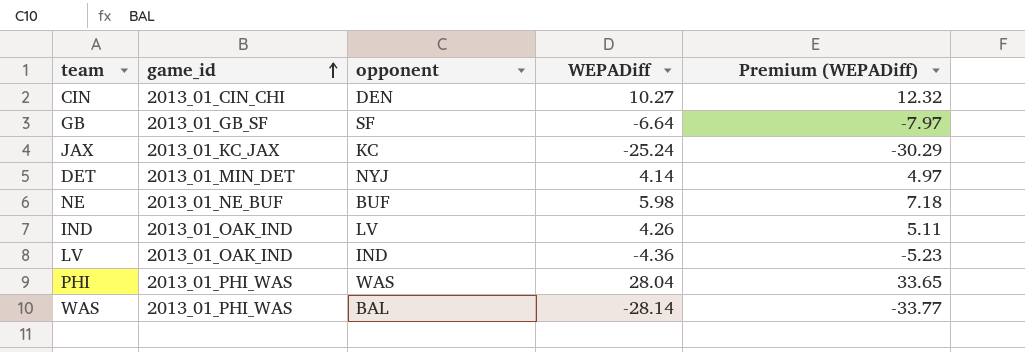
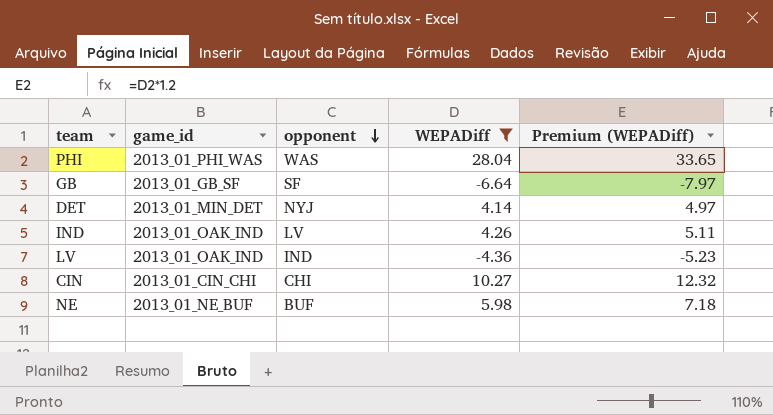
filter: none -> WEPADiff >= -6.64
row order: game_id ascending -> opponent descending
CIN | opponent: DEN -> CHI

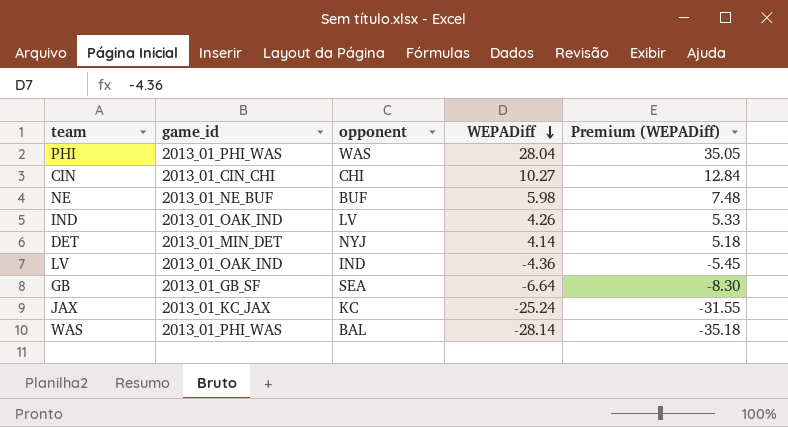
filter: WEPADiff >= -6.64 -> none
row order: opponent descending -> WEPADiff descending
column Premium (WEPADiff) | formula: [WEPADiff] * 1.2 -> [WEPADiff] * 1.25
GB | opponent: SF -> SEA

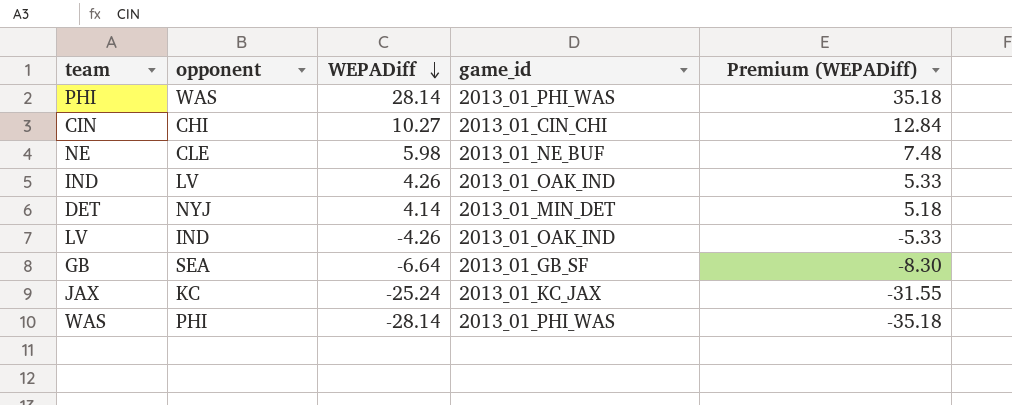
column game_id | position: 2 -> 4
PHI | WEPADiff: 28.04 -> 28.14
PHI | Premium (WEPADiff): 35.05 -> 35.18
NE | opponent: BUF -> CLE
LV | WEPADiff: -4.36 -> -4.26
LV | Premium (WEPADiff): -5.45 -> -5.33
WAS | opponent: BAL -> PHI

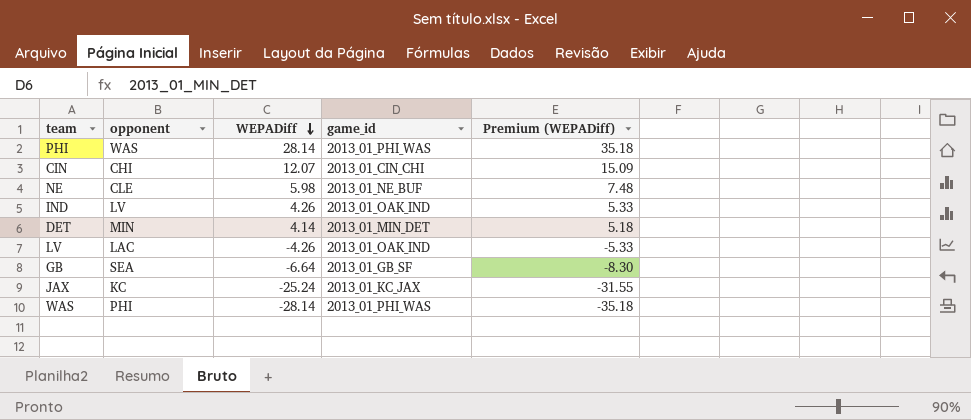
CIN | WEPADiff: 10.27 -> 12.07
CIN | Premium (WEPADiff): 12.84 -> 15.09
DET | opponent: NYJ -> MIN
LV | opponent: IND -> LAC

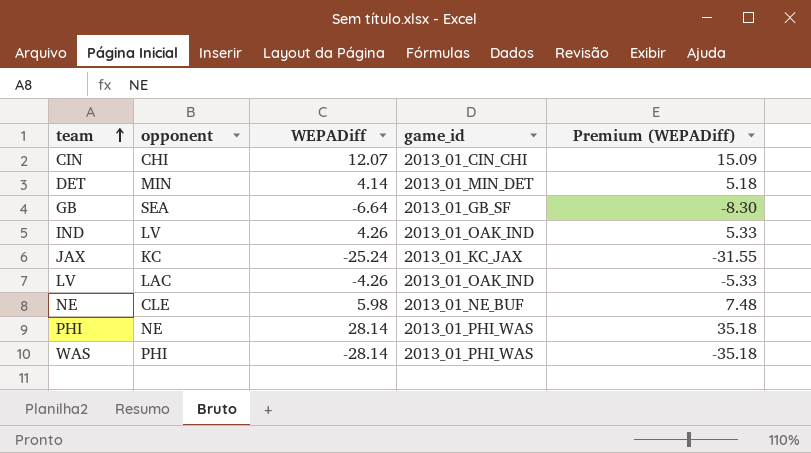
row order: WEPADiff descending -> team ascending
PHI | opponent: WAS -> NE

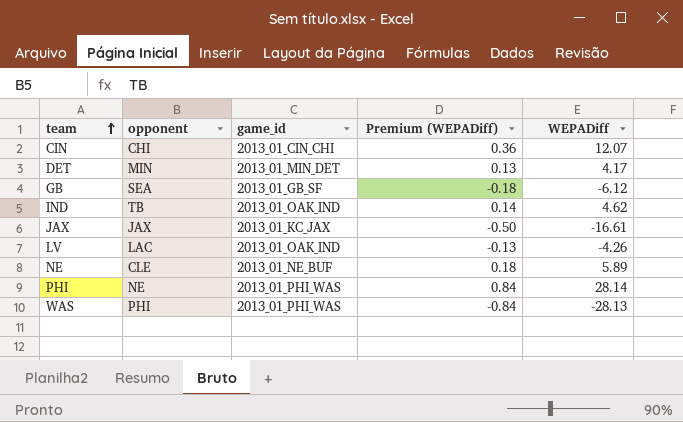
column Premium (WEPADiff) | formula: [WEPADiff] * 1.25 -> [WEPADiff] * 0.03
column WEPADiff | position: 3 -> 5
DET | WEPADiff: 4.14 -> 4.17
GB | WEPADiff: -6.64 -> -6.12
IND | opponent: LV -> TB
IND | WEPADiff: 4.26 -> 4.62
JAX | opponent: KC -> JAX
JAX | WEPADiff: -25.24 -> -16.61
NE | WEPADiff: 5.98 -> 5.89
WAS | WEPADiff: -28.14 -> -28.13

